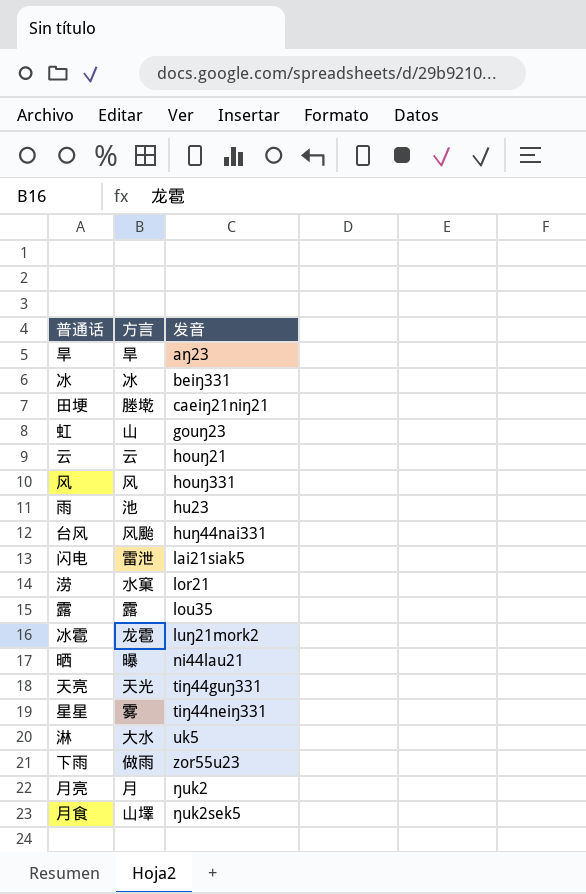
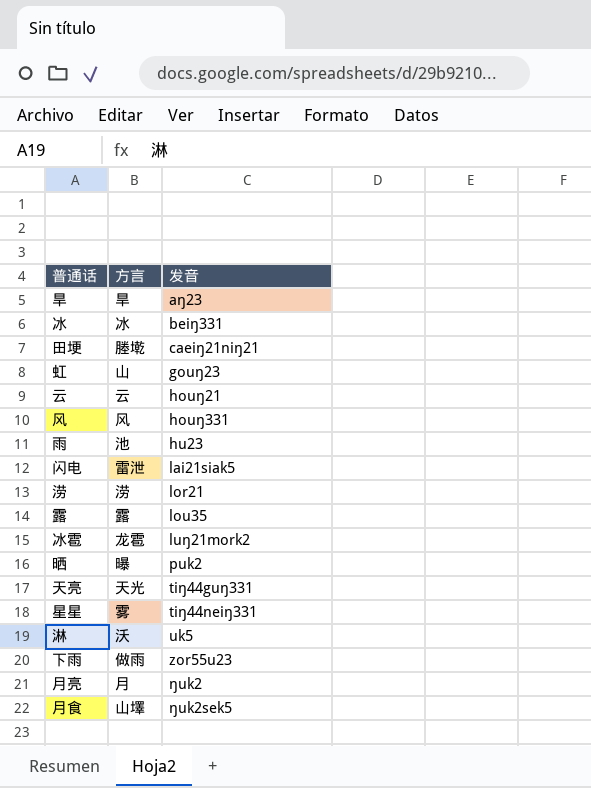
row 台风: 风颱 | huŋ44nai331 -> none
涝 | 方言: 水窠 -> 涝
晒 | 发音: ni44lau21 -> puk2
淋 | 方言: 大水 -> 沃

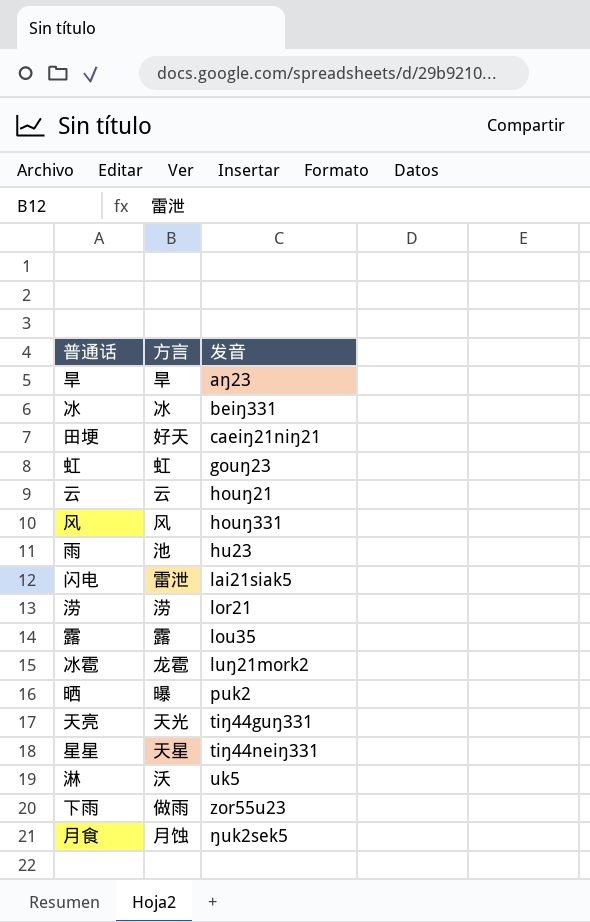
row 月亮: 月 | ŋuk2 -> none
田埂 | 方言: 塍墘 -> 好天
虹 | 方言: 山 -> 虹
星星 | 方言: 雾 -> 天星
月食 | 方言: 山墿 -> 月蚀

